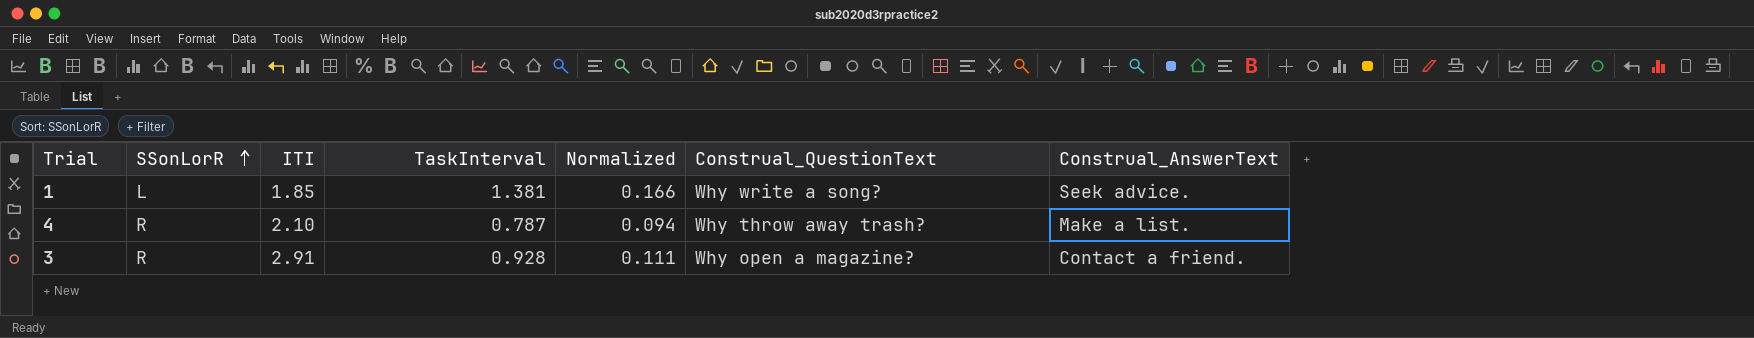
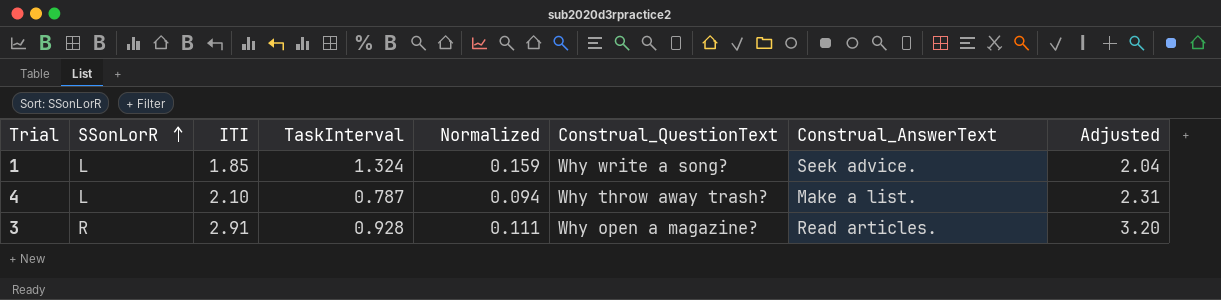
column Adjusted | formula: none -> [ITI] * 1.1
1 | TaskInterval: 1.381 -> 1.324
1 | Normalized: 0.166 -> 0.159
4 | SSonLorR: R -> L
3 | Construal_AnswerText: Contact a friend. -> Read articles.

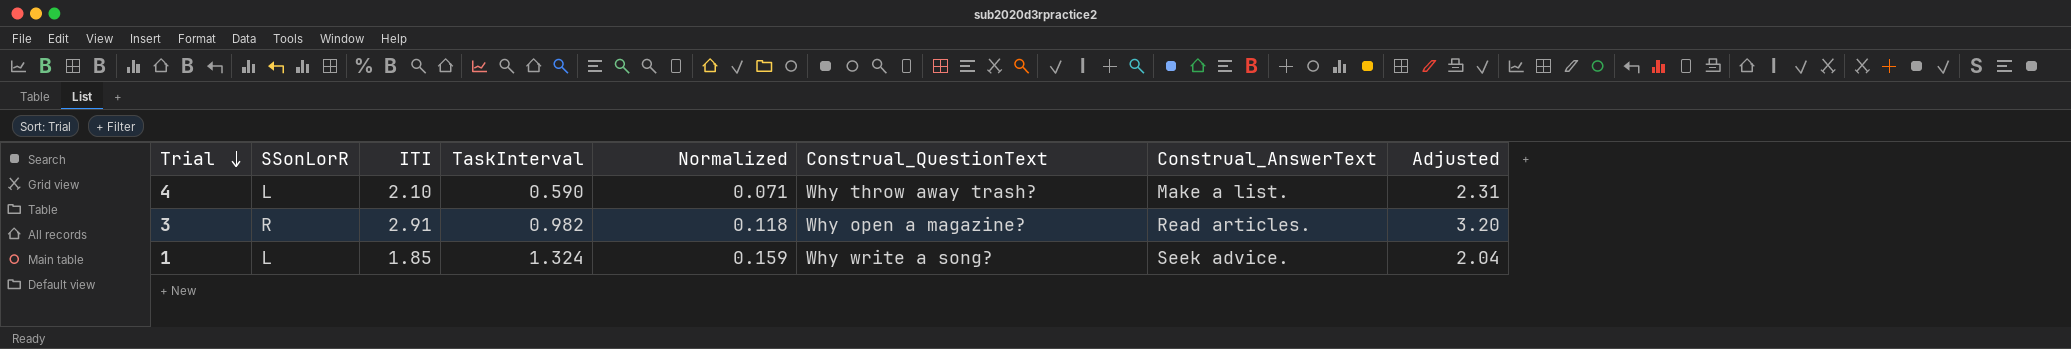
row order: SSonLorR ascending -> Trial descending
4 | TaskInterval: 0.787 -> 0.590
4 | Normalized: 0.094 -> 0.071
3 | TaskInterval: 0.928 -> 0.982
3 | Normalized: 0.111 -> 0.118

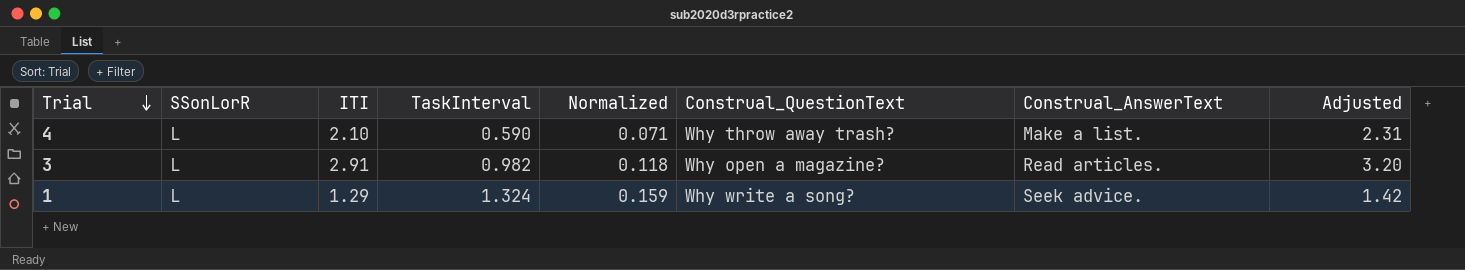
3 | SSonLorR: R -> L
1 | ITI: 1.85 -> 1.29
1 | Adjusted: 2.04 -> 1.42

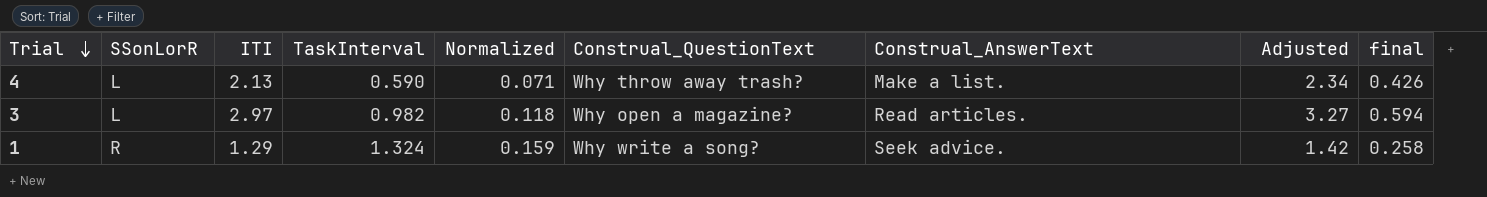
column final | formula: none -> [ITI] * 0.2
4 | ITI: 2.10 -> 2.13
4 | Adjusted: 2.31 -> 2.34
3 | ITI: 2.91 -> 2.97
3 | Adjusted: 3.20 -> 3.27
1 | SSonLorR: L -> R

